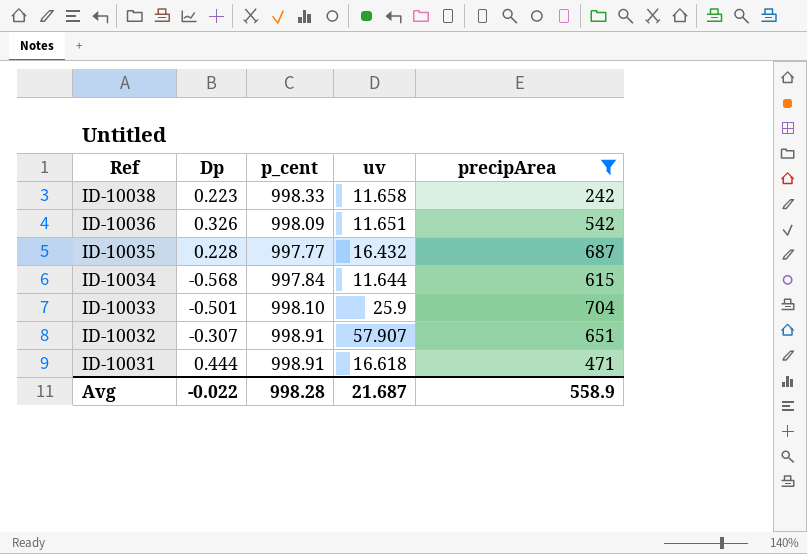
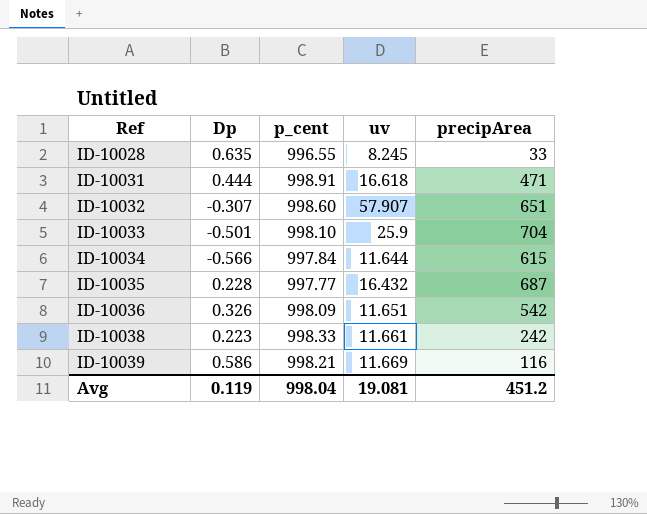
filter: precipArea >= 242 -> none
row order: Ref descending -> Ref ascending
ID-10032 | p_cent: 998.91 -> 998.60
ID-10034 | Dp: -0.568 -> -0.566
ID-10038 | uv: 11.658 -> 11.661
Avg | Dp: -0.022 -> 0.119
Avg | p_cent: 998.28 -> 998.04
Avg | uv: 21.687 -> 19.081
Avg | precipArea: 558.9 -> 451.2

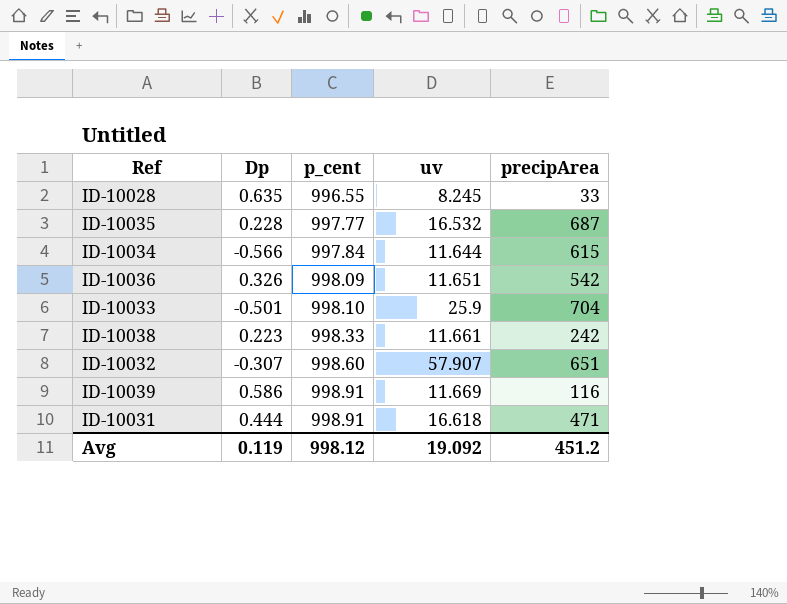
row order: Ref ascending -> p_cent ascending
ID-10035 | uv: 16.432 -> 16.532
ID-10039 | p_cent: 998.21 -> 998.91
Avg | p_cent: 998.04 -> 998.12
Avg | uv: 19.081 -> 19.092

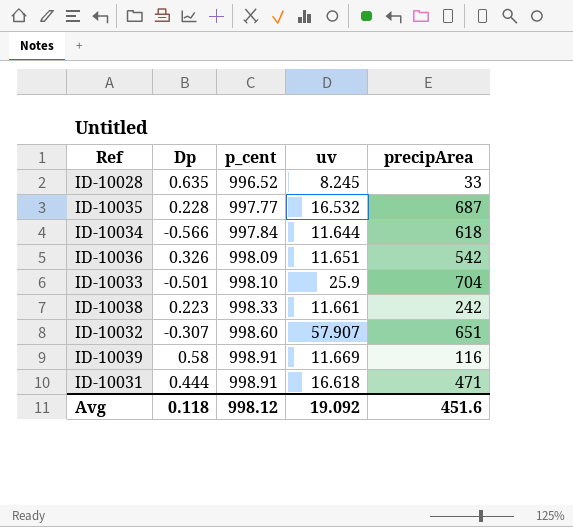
ID-10028 | p_cent: 996.55 -> 996.52
ID-10034 | precipArea: 615 -> 618
ID-10039 | Dp: 0.586 -> 0.58
Avg | Dp: 0.119 -> 0.118
Avg | precipArea: 451.2 -> 451.6

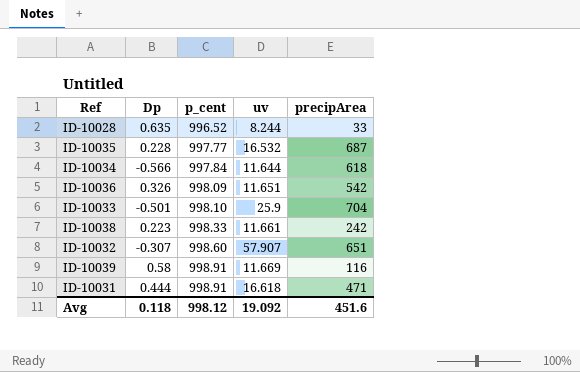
ID-10028 | uv: 8.245 -> 8.244

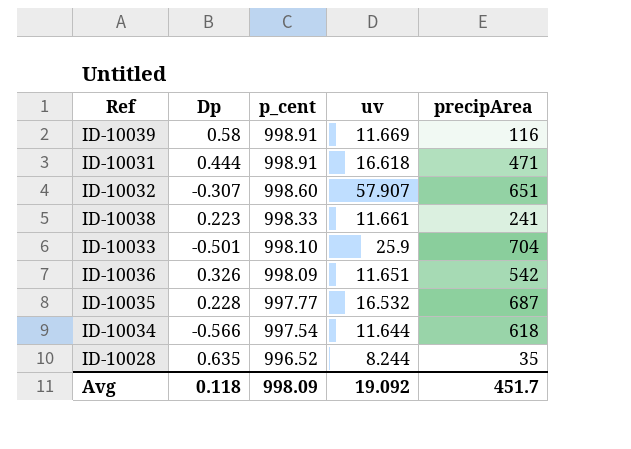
row order: p_cent ascending -> p_cent descending
ID-10038 | precipArea: 242 -> 241
ID-10034 | p_cent: 997.84 -> 997.54
ID-10028 | precipArea: 33 -> 35
Avg | p_cent: 998.12 -> 998.09
Avg | precipArea: 451.6 -> 451.7

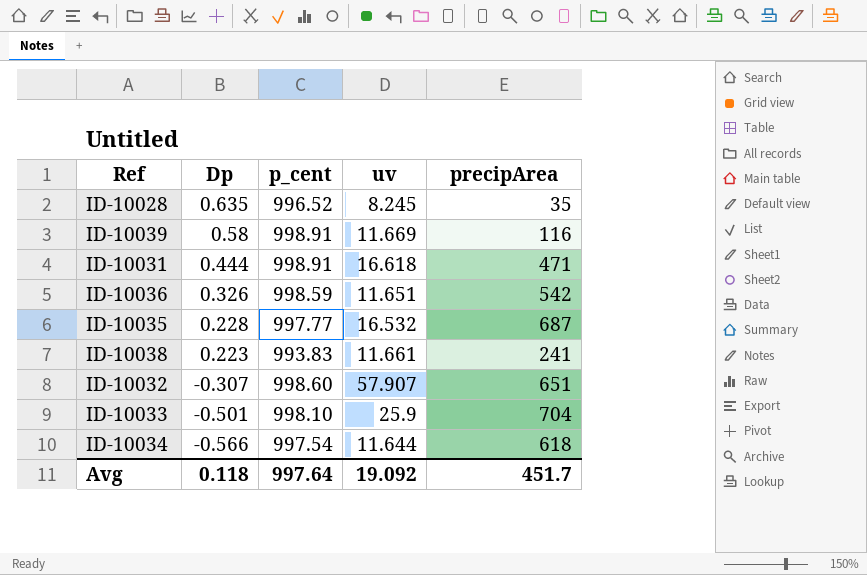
row order: p_cent descending -> Dp descending
ID-10028 | uv: 8.244 -> 8.245
ID-10036 | p_cent: 998.09 -> 998.59
ID-10038 | p_cent: 998.33 -> 993.83
Avg | p_cent: 998.09 -> 997.64

